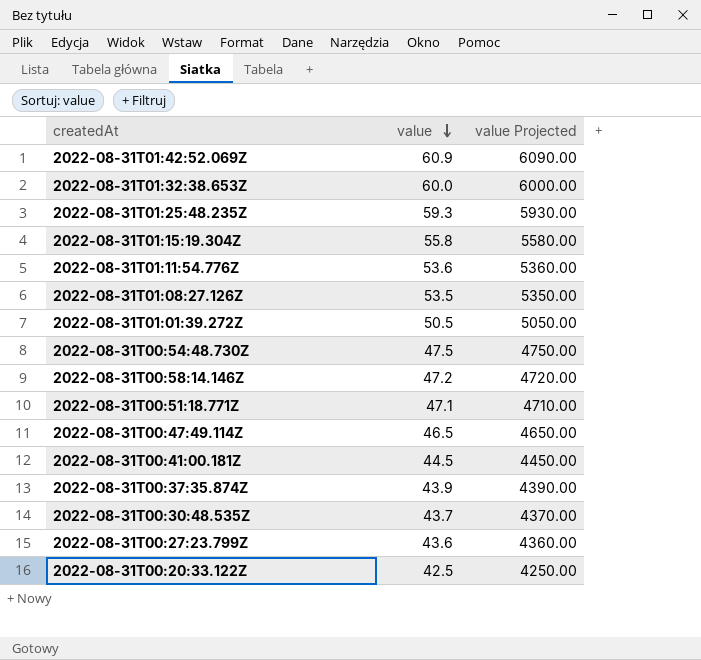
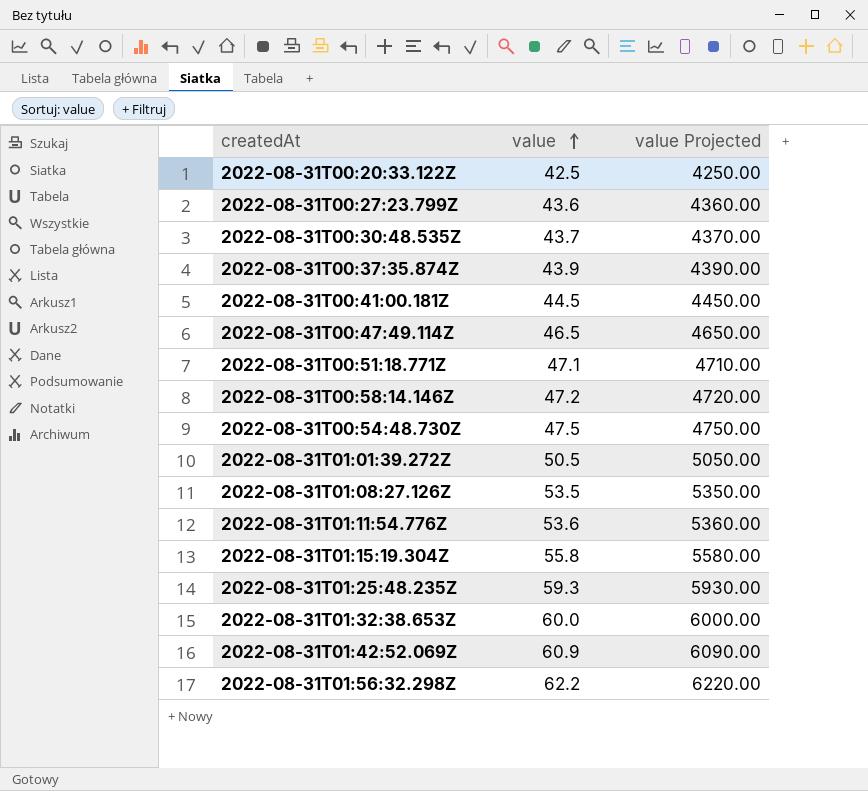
row order: value descending -> value ascending
row 2022-08-31T01:56:32.298Z: none -> 62.2 | 6220.00

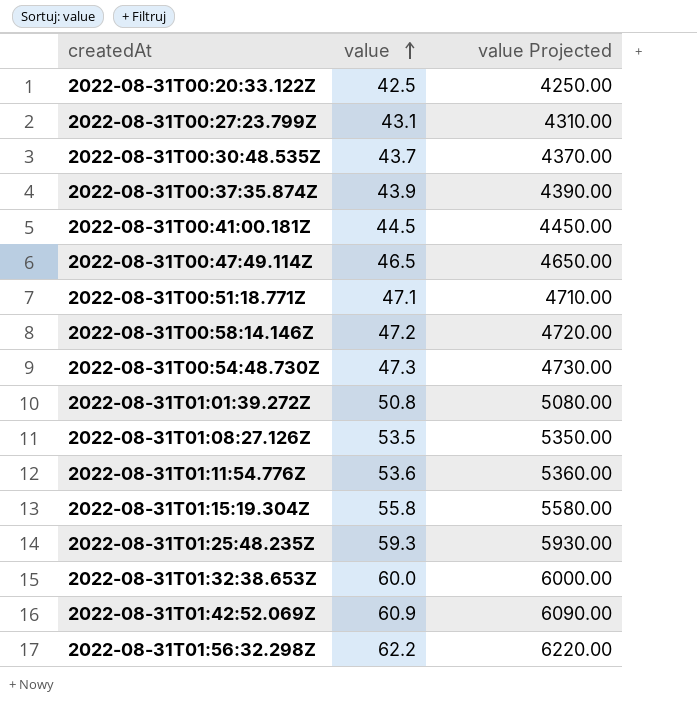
2022-08-31T00:27:23.799Z | value: 43.6 -> 43.1
2022-08-31T00:27:23.799Z | value Projected: 4360.00 -> 4310.00
2022-08-31T00:54:48.730Z | value: 47.5 -> 47.3
2022-08-31T00:54:48.730Z | value Projected: 4750.00 -> 4730.00
2022-08-31T01:01:39.272Z | value: 50.5 -> 50.8
2022-08-31T01:01:39.272Z | value Projected: 5050.00 -> 5080.00

